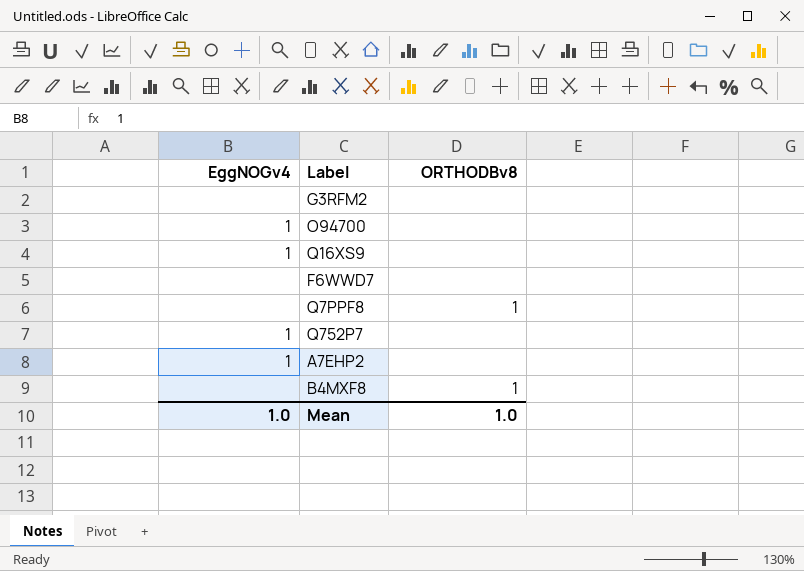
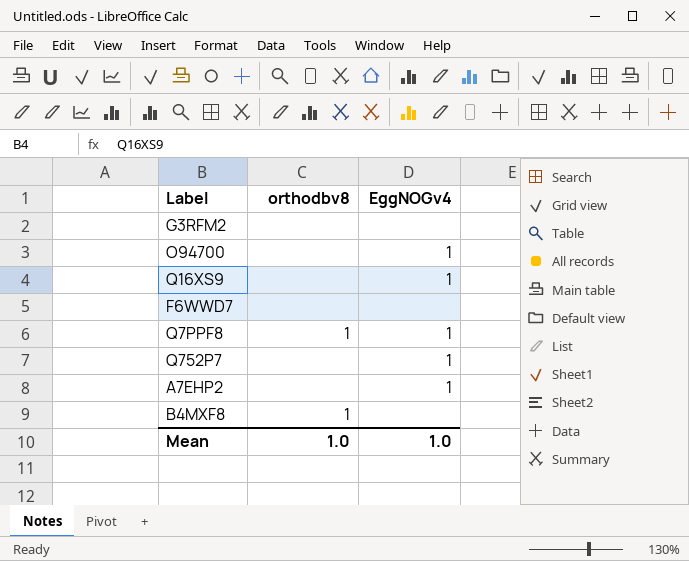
column name: ORTHODBv8 -> orthodbv8
column EggNOGv4 | position: 1 -> 3
Q7PPF8 | EggNOGv4: none -> 1

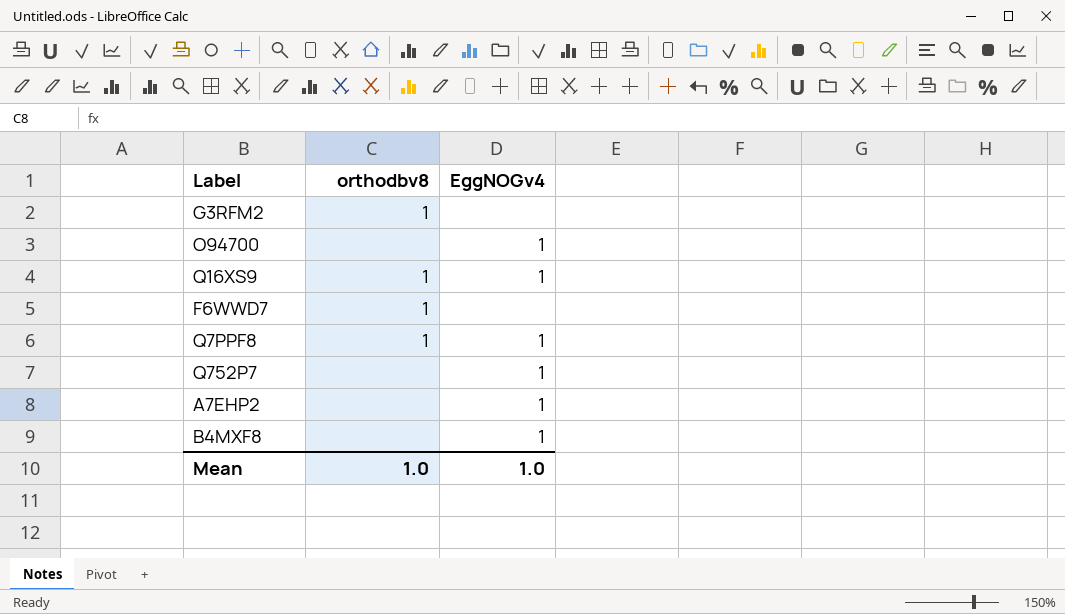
G3RFM2 | orthodbv8: none -> 1
Q16XS9 | orthodbv8: none -> 1
F6WWD7 | orthodbv8: none -> 1
B4MXF8 | orthodbv8: 1 -> none
B4MXF8 | EggNOGv4: none -> 1

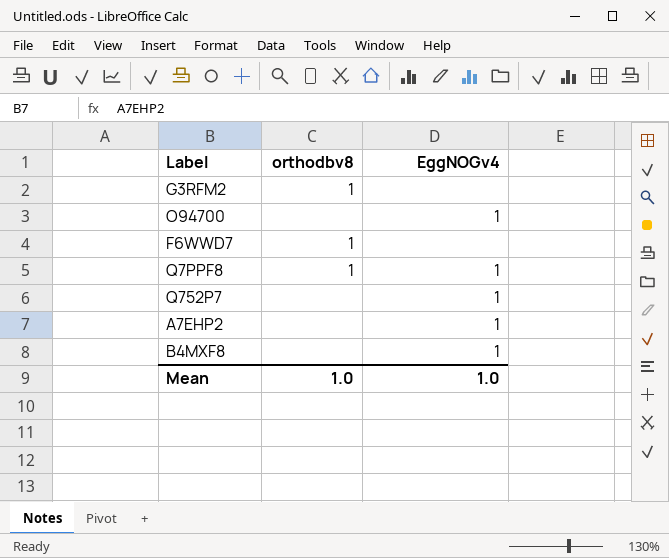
row Q16XS9: 1 | 1 -> none

